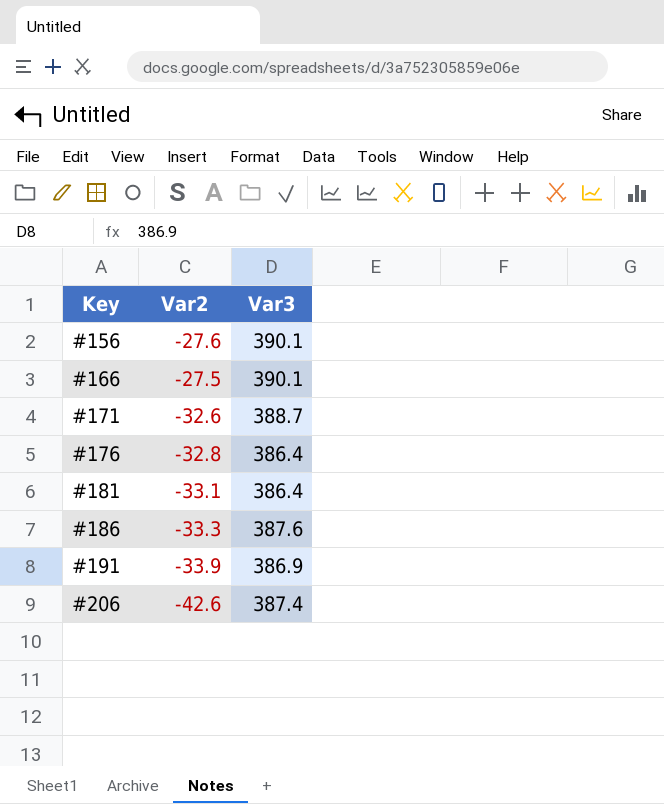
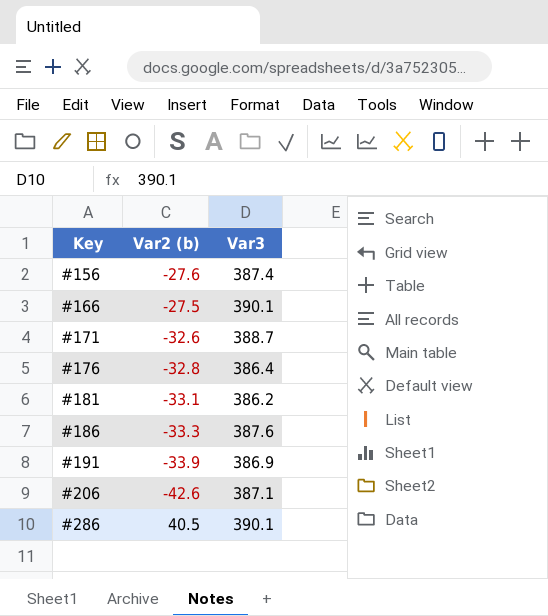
column name: Var2 -> Var2 (b)
#156 | Var3: 390.1 -> 387.4
#181 | Var3: 386.4 -> 386.2
#206 | Var3: 387.4 -> 387.1
row #286: none -> 40.5 | 390.1

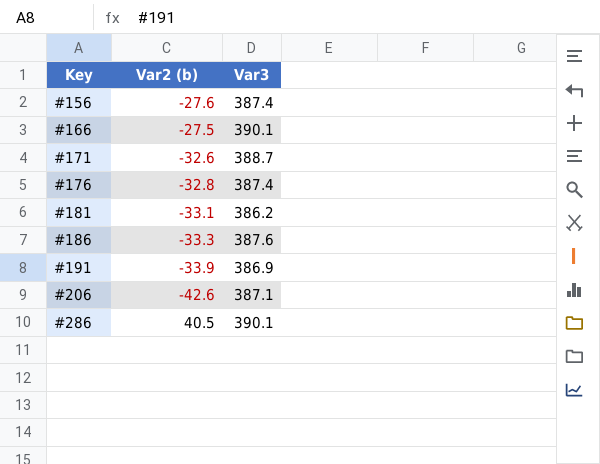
#176 | Var3: 386.4 -> 387.4

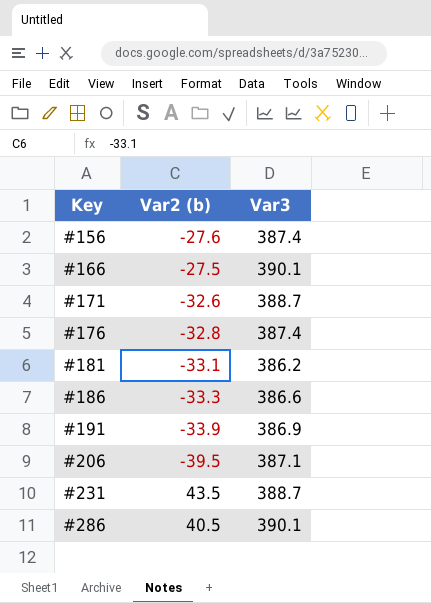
#186 | Var3: 387.6 -> 386.6
#206 | Var2 (b): -42.6 -> -39.5
row #231: none -> 43.5 | 388.7

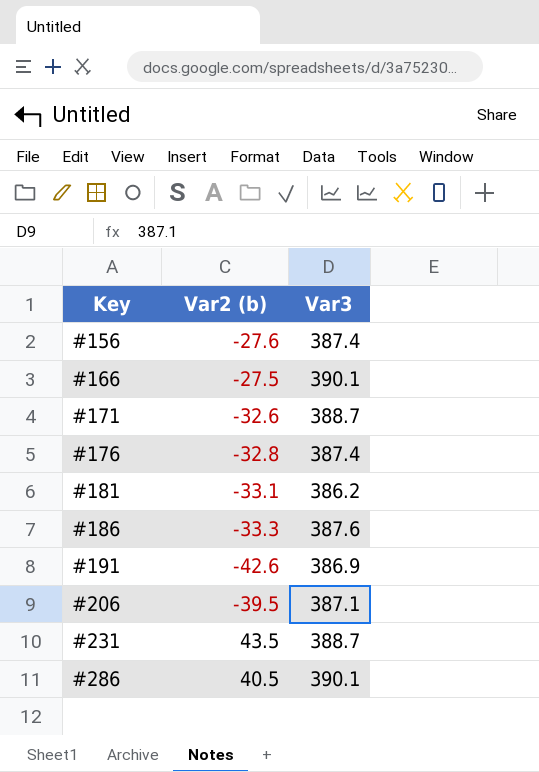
#186 | Var3: 386.6 -> 387.6
#191 | Var2 (b): -33.9 -> -42.6

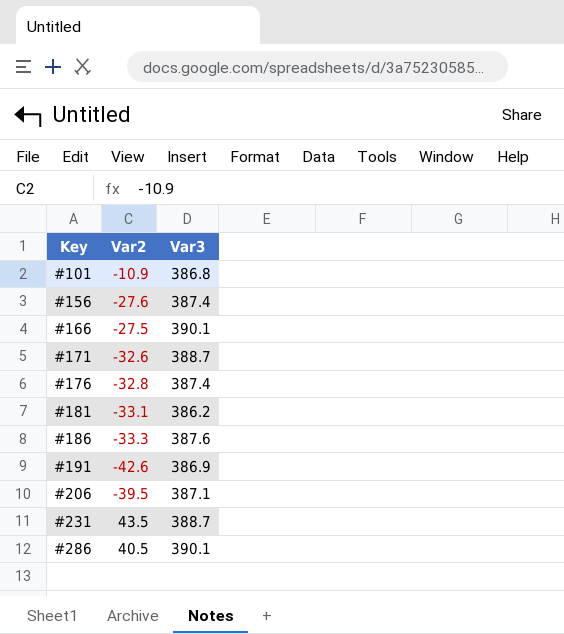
column name: Var2 (b) -> Var2
row #101: none -> -10.9 | 386.8

